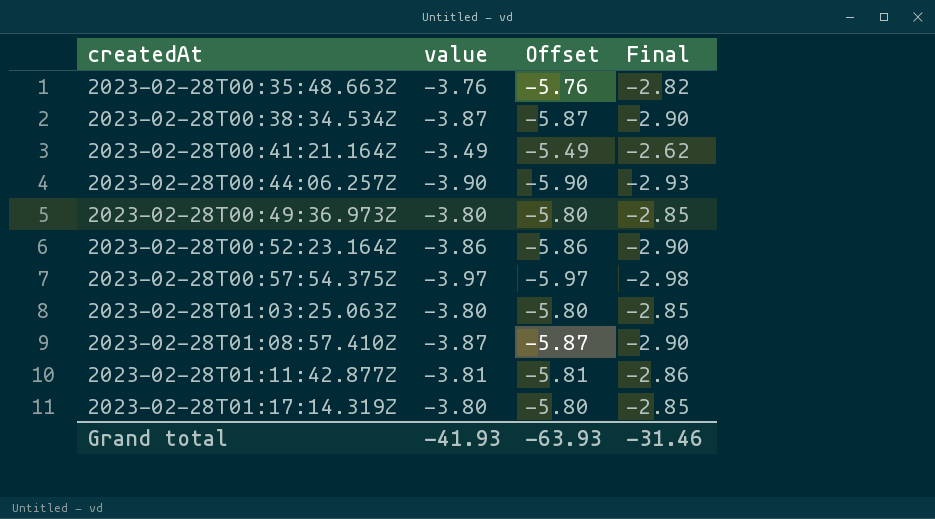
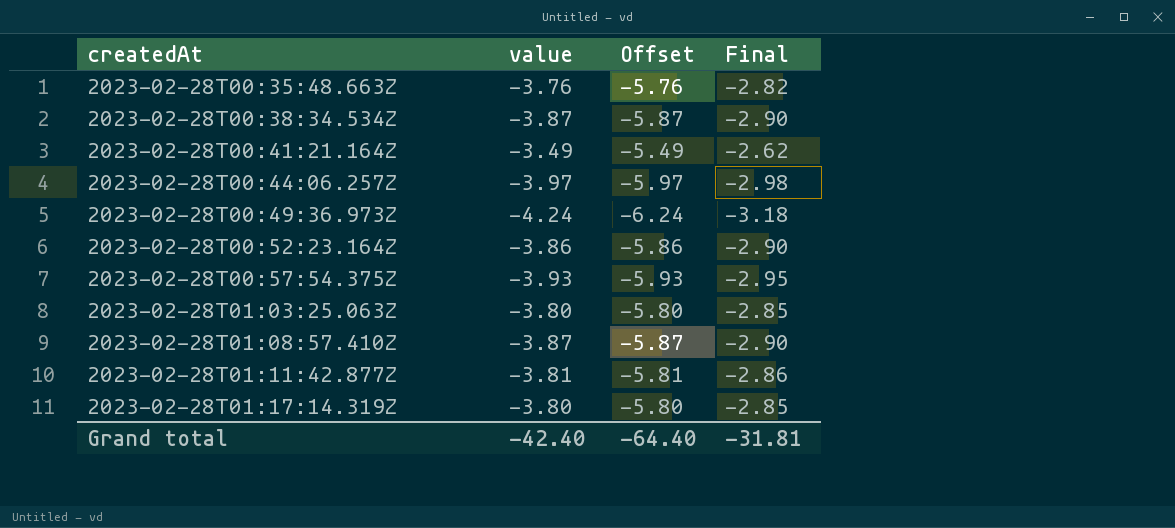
2023-02-28T00:44:06.257Z | value: -3.90 -> -3.97
2023-02-28T00:44:06.257Z | Offset: -5.90 -> -5.97
2023-02-28T00:44:06.257Z | Final: -2.93 -> -2.98
2023-02-28T00:49:36.973Z | value: -3.80 -> -4.24
2023-02-28T00:49:36.973Z | Offset: -5.80 -> -6.24
2023-02-28T00:49:36.973Z | Final: -2.85 -> -3.18
2023-02-28T00:57:54.375Z | value: -3.97 -> -3.93
2023-02-28T00:57:54.375Z | Offset: -5.97 -> -5.93
2023-02-28T00:57:54.375Z | Final: -2.98 -> -2.95
Grand total | value: -41.93 -> -42.40
Grand total | Offset: -63.93 -> -64.40
Grand total | Final: -31.46 -> -31.81

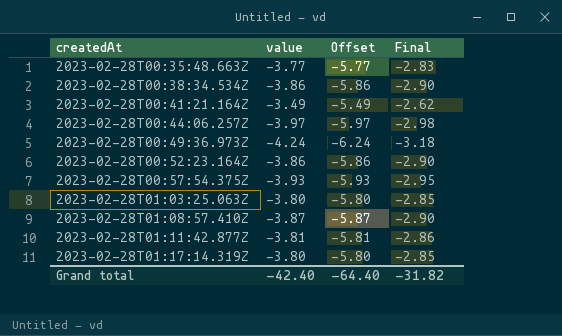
2023-02-28T00:35:48.663Z | value: -3.76 -> -3.77
2023-02-28T00:35:48.663Z | Offset: -5.76 -> -5.77
2023-02-28T00:35:48.663Z | Final: -2.82 -> -2.83
2023-02-28T00:38:34.534Z | value: -3.87 -> -3.86
2023-02-28T00:38:34.534Z | Offset: -5.87 -> -5.86
Grand total | Final: -31.81 -> -31.82

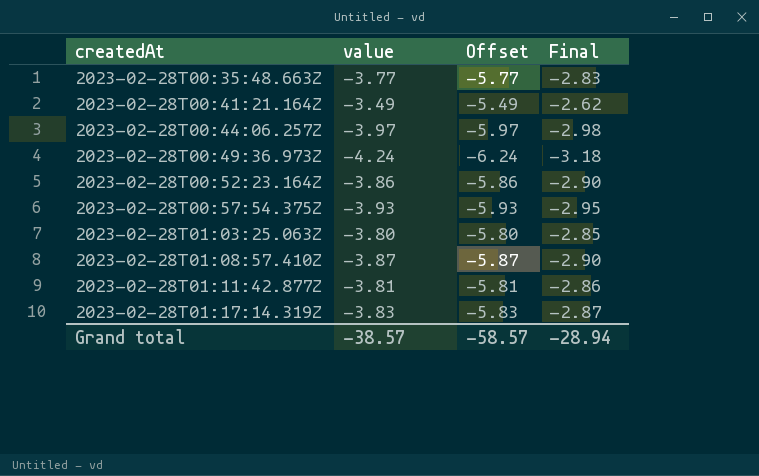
row 2023-02-28T00:38:34.534Z: -3.86 | -5.86 | -2.90 -> none
2023-02-28T01:17:14.319Z | value: -3.80 -> -3.83
2023-02-28T01:17:14.319Z | Offset: -5.80 -> -5.83
2023-02-28T01:17:14.319Z | Final: -2.85 -> -2.87
Grand total | value: -42.40 -> -38.57
Grand total | Offset: -64.40 -> -58.57
Grand total | Final: -31.82 -> -28.94

